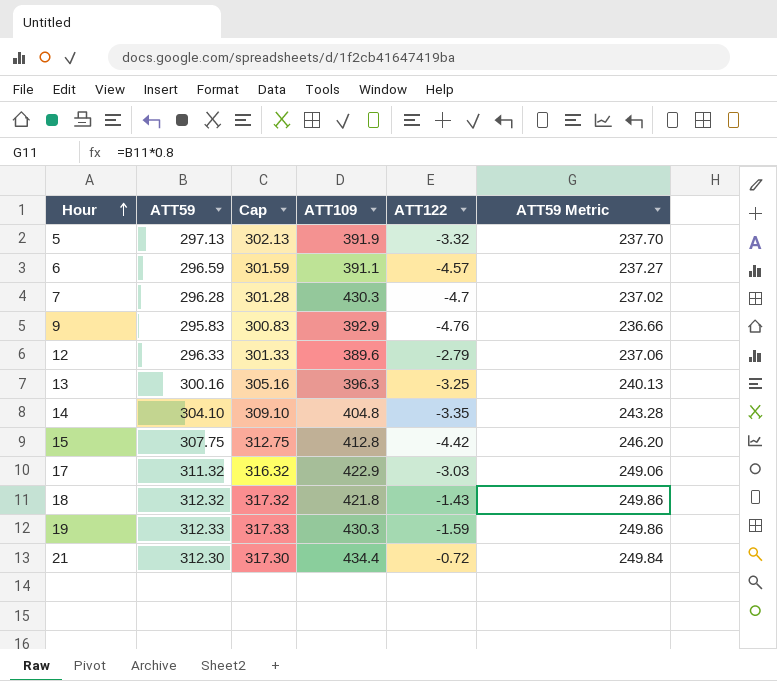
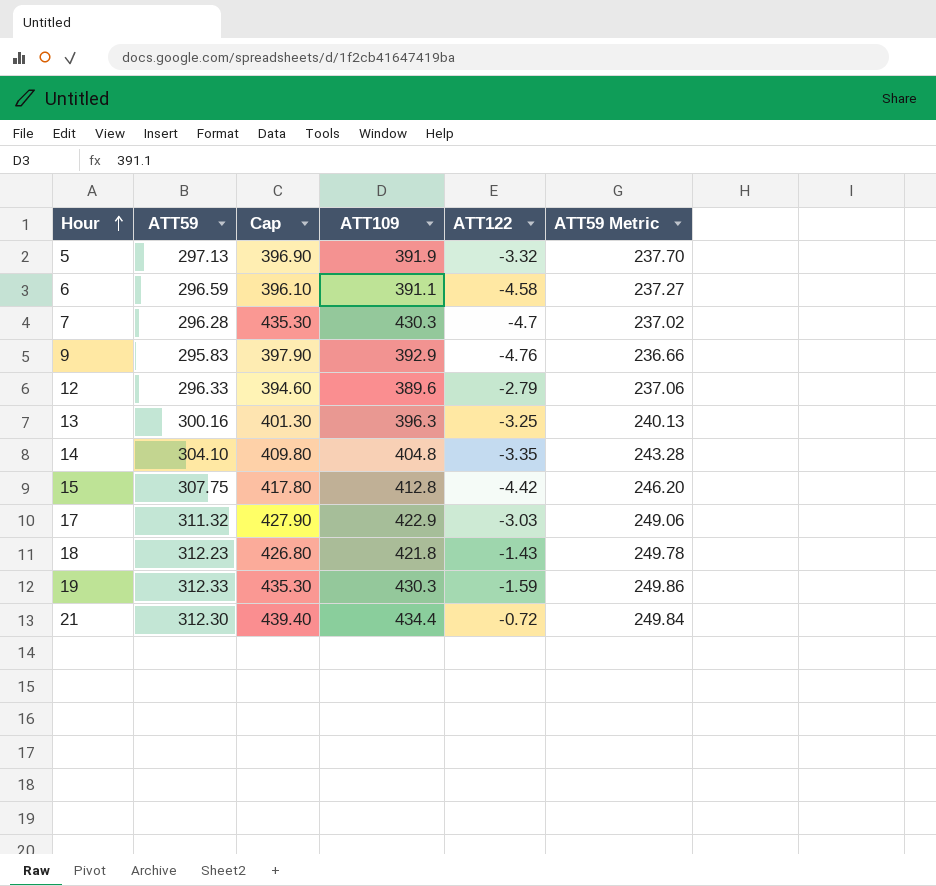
column Cap | formula: [ATT59] + 5 -> [ATT109] + 5
6 | ATT122: -4.57 -> -4.58
18 | ATT59: 312.32 -> 312.23
18 | ATT59 Metric: 249.86 -> 249.78

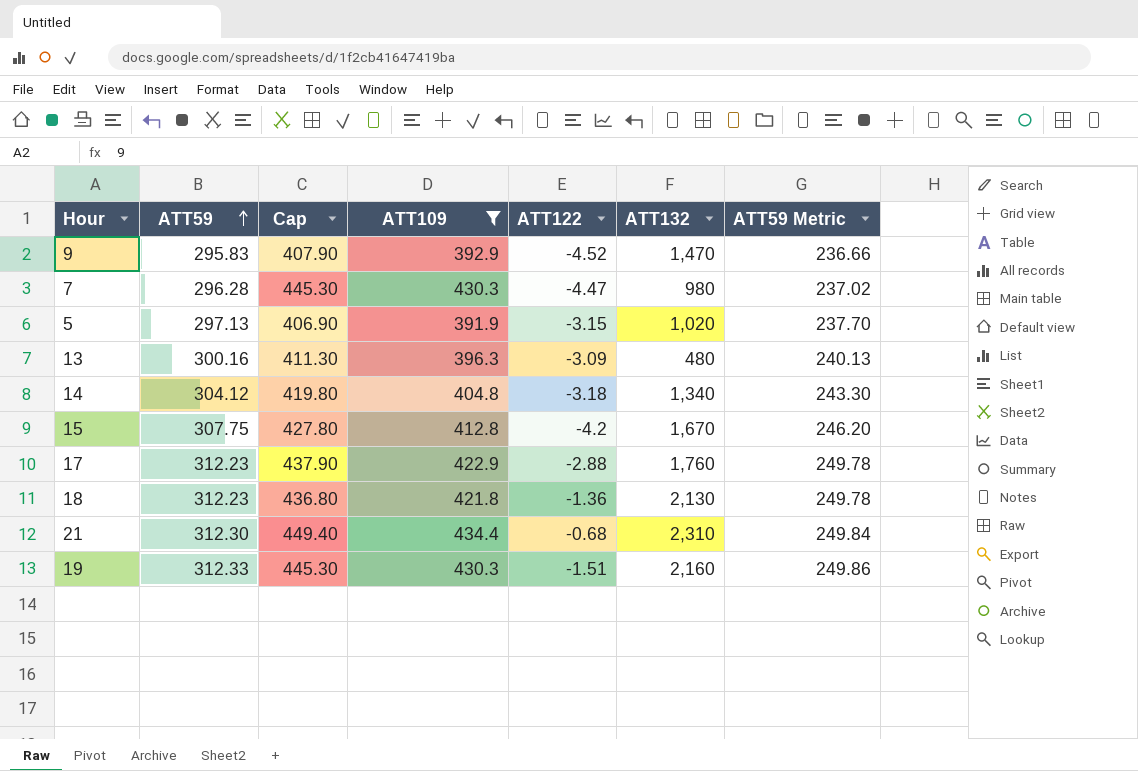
filter: none -> ATT109 >= 391.9
row order: Hour ascending -> ATT59 ascending
column Cap | formula: [ATT109] + 5 -> [ATT109] + 15
column ATT132 | position: none -> 6
9 | ATT122: -4.76 -> -4.52
7 | ATT122: -4.7 -> -4.47
5 | ATT122: -3.32 -> -3.15
13 | ATT122: -3.25 -> -3.09
14 | ATT59: 304.10 -> 304.12
14 | ATT122: -3.35 -> -3.18
14 | ATT59 Metric: 243.28 -> 243.30
15 | ATT122: -4.42 -> -4.2
17 | ATT59: 311.32 -> 312.23
17 | ATT122: -3.03 -> -2.88
17 | ATT59 Metric: 249.06 -> 249.78
18 | ATT122: -1.43 -> -1.36
21 | ATT122: -0.72 -> -0.68
19 | ATT122: -1.59 -> -1.51

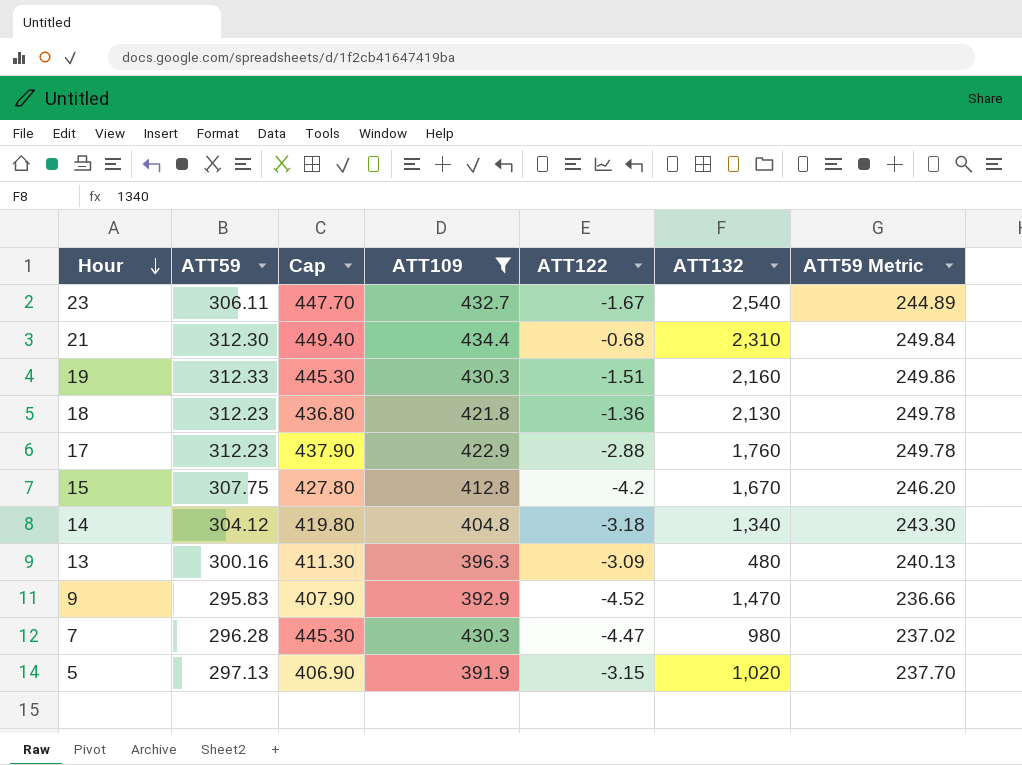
row order: ATT59 ascending -> Hour descending
row 23: none -> 306.11 | 447.70 | 432.7 | -1.67 | 2,540 | 244.89

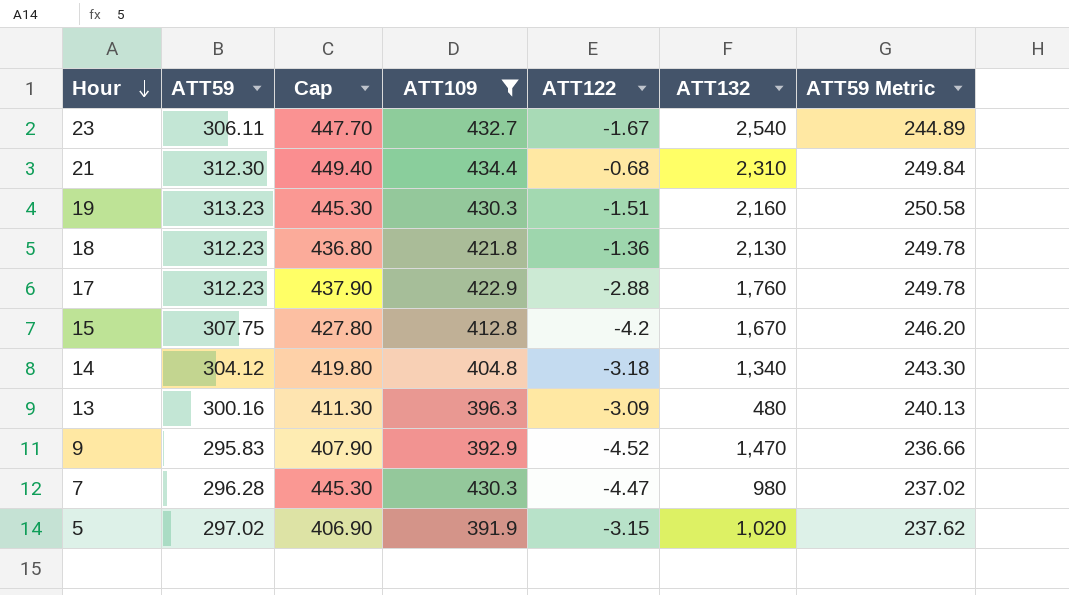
19 | ATT59: 312.33 -> 313.23
19 | ATT59 Metric: 249.86 -> 250.58
5 | ATT59: 297.13 -> 297.02
5 | ATT59 Metric: 237.70 -> 237.62

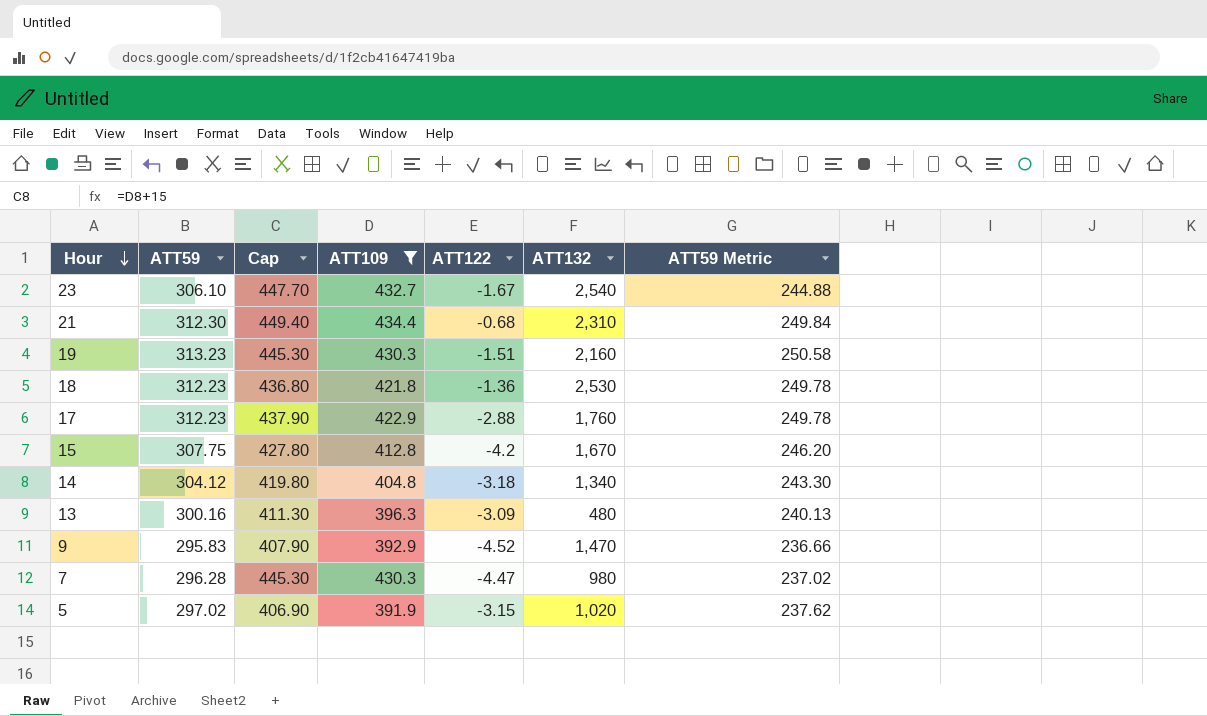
23 | ATT59: 306.11 -> 306.10
23 | ATT59 Metric: 244.89 -> 244.88
18 | ATT132: 2,130 -> 2,530

